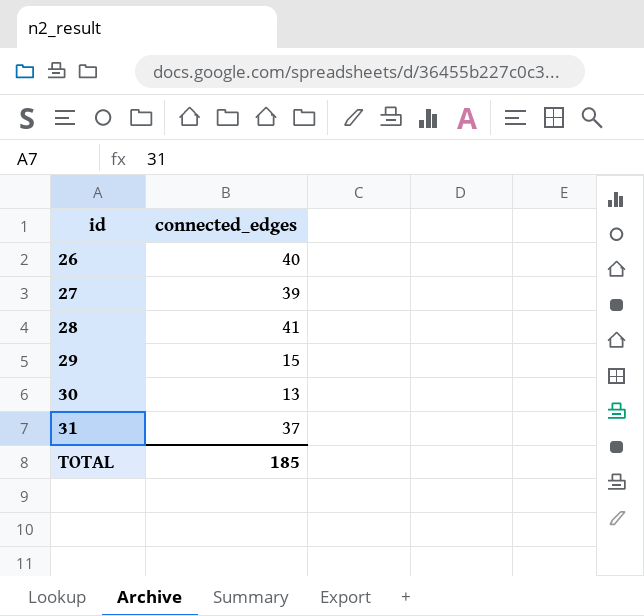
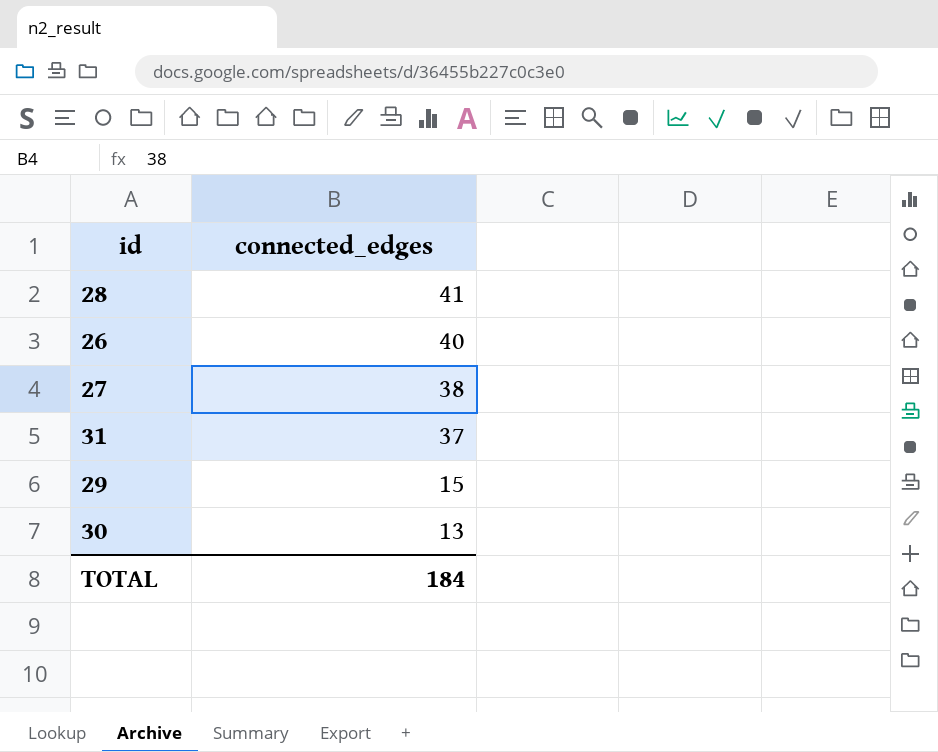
row order: id ascending -> connected_edges descending
27 | connected_edges: 39 -> 38
TOTAL | connected_edges: 185 -> 184

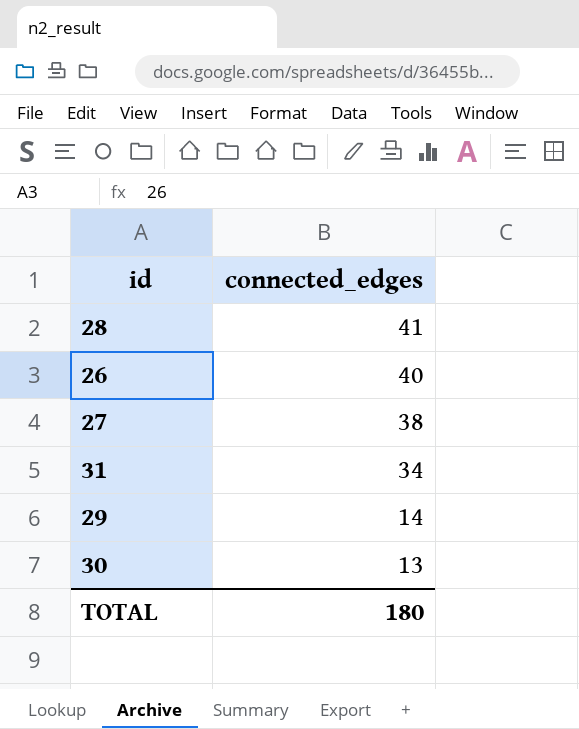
31 | connected_edges: 37 -> 34
29 | connected_edges: 15 -> 14
TOTAL | connected_edges: 184 -> 180

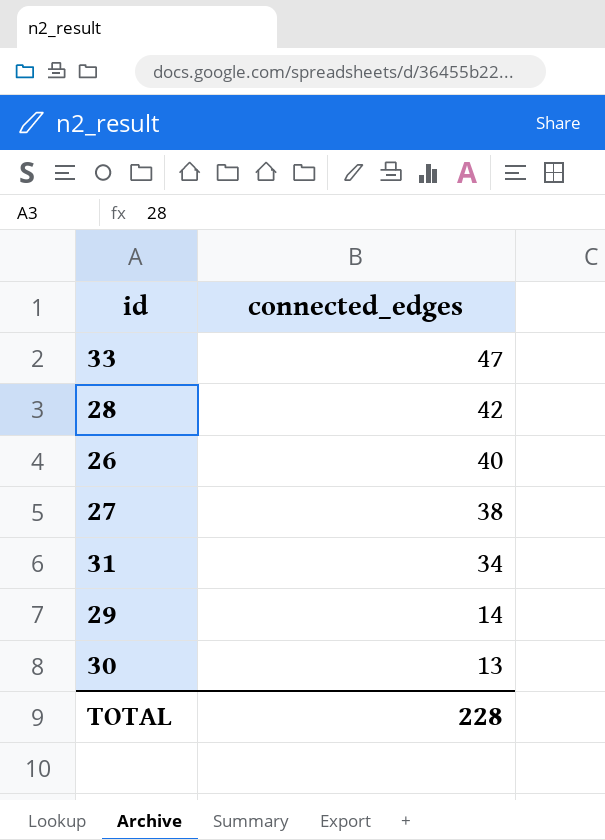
row 33: none -> 47
28 | connected_edges: 41 -> 42
TOTAL | connected_edges: 180 -> 228

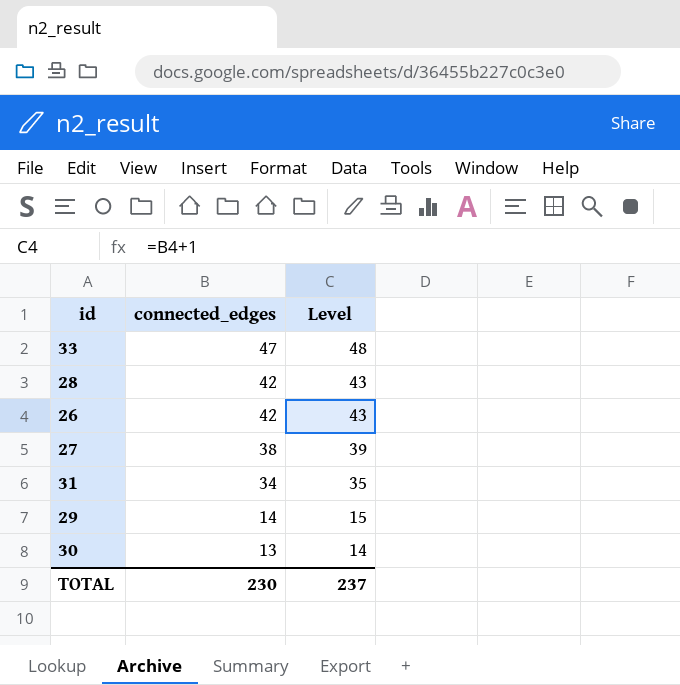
column Level | formula: none -> [connected_edges] + 1
26 | connected_edges: 40 -> 42
TOTAL | connected_edges: 228 -> 230

